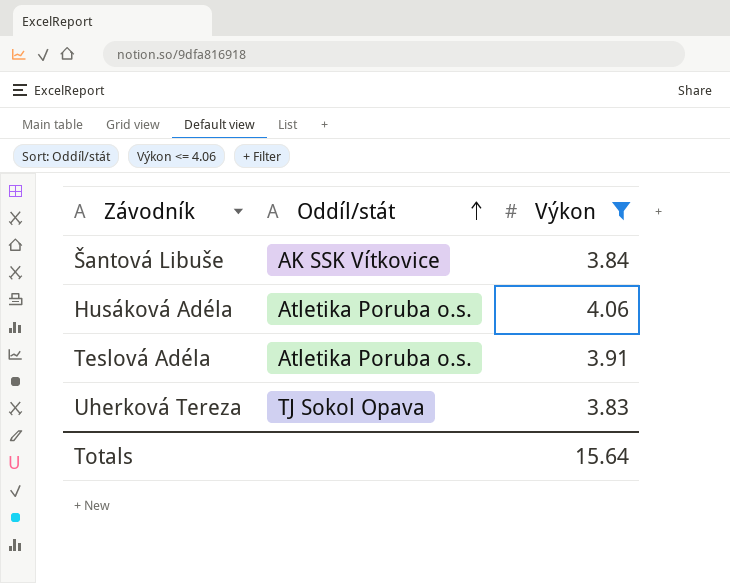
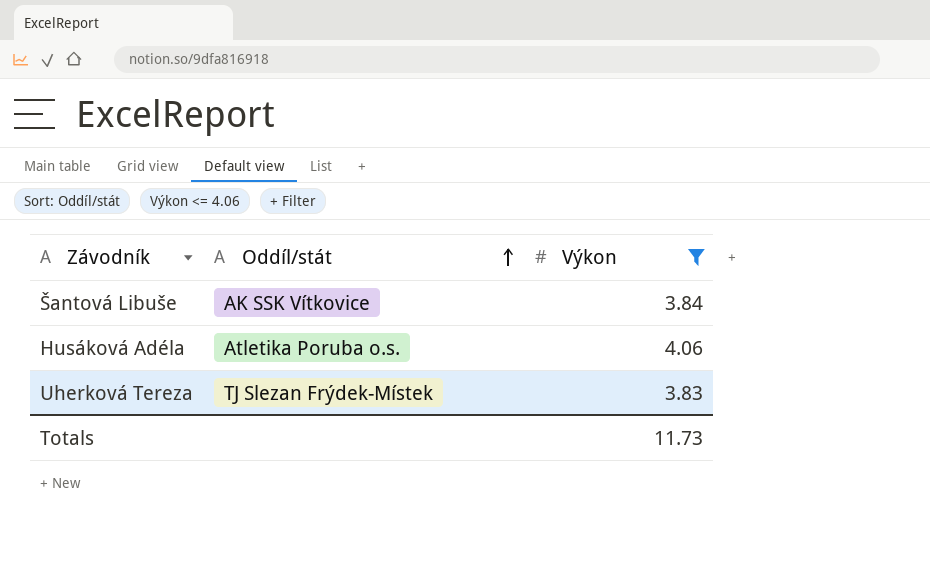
row Teslová Adéla: Atletika Poruba o.s. | 3.91 -> none
Uherková Tereza | Oddíl/stát: TJ Sokol Opava -> TJ Slezan Frýdek-Místek
Totals | Výkon: 15.64 -> 11.73

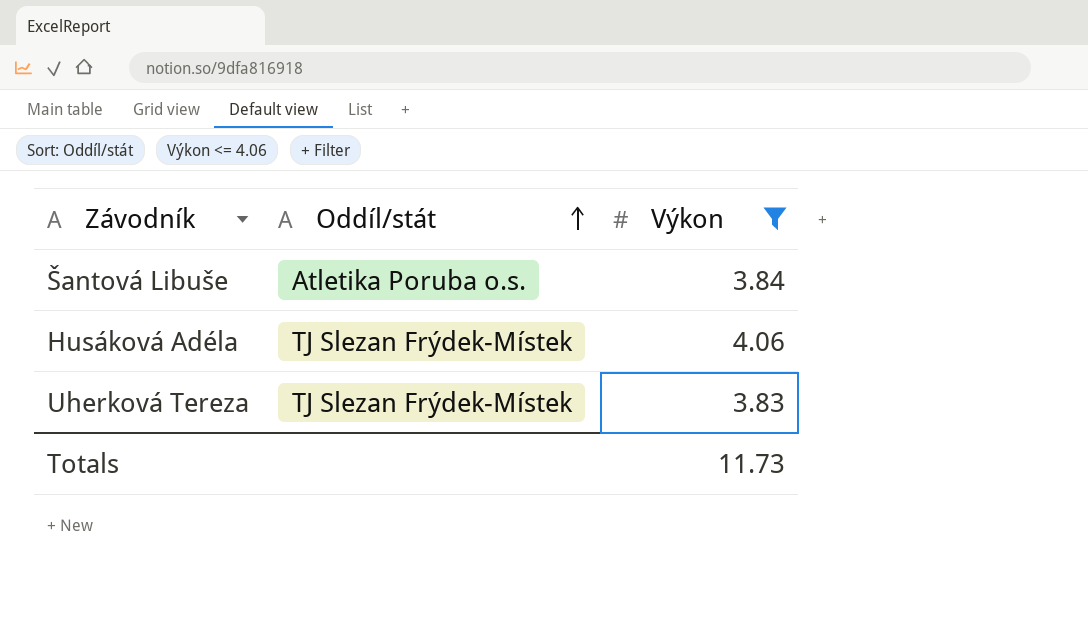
Šantová Libuše | Oddíl/stát: AK SSK Vítkovice -> Atletika Poruba o.s.
Husáková Adéla | Oddíl/stát: Atletika Poruba o.s. -> TJ Slezan Frýdek-Místek

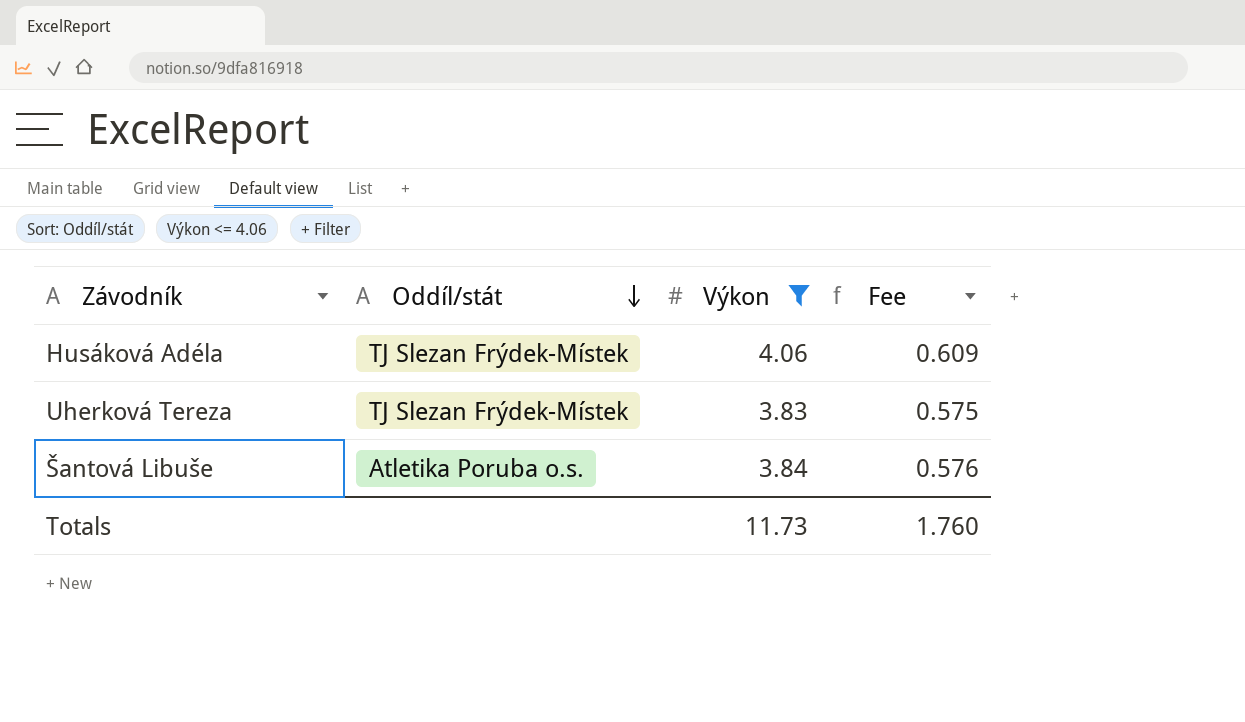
row order: Oddíl/stát ascending -> Oddíl/stát descending
column Fee | formula: none -> [Výkon] * 0.15

